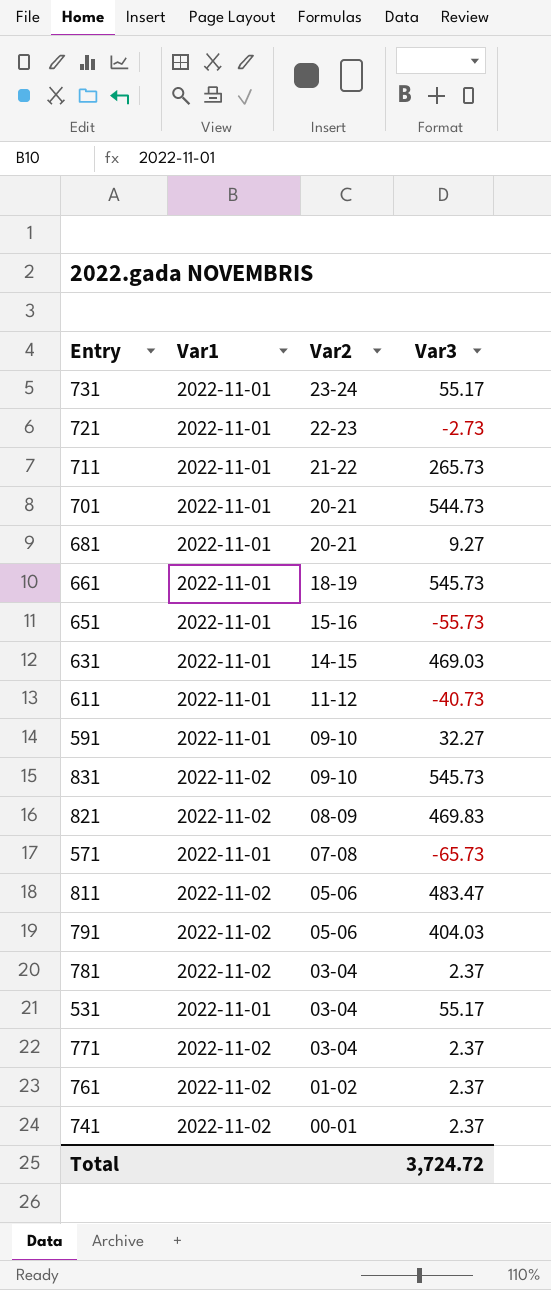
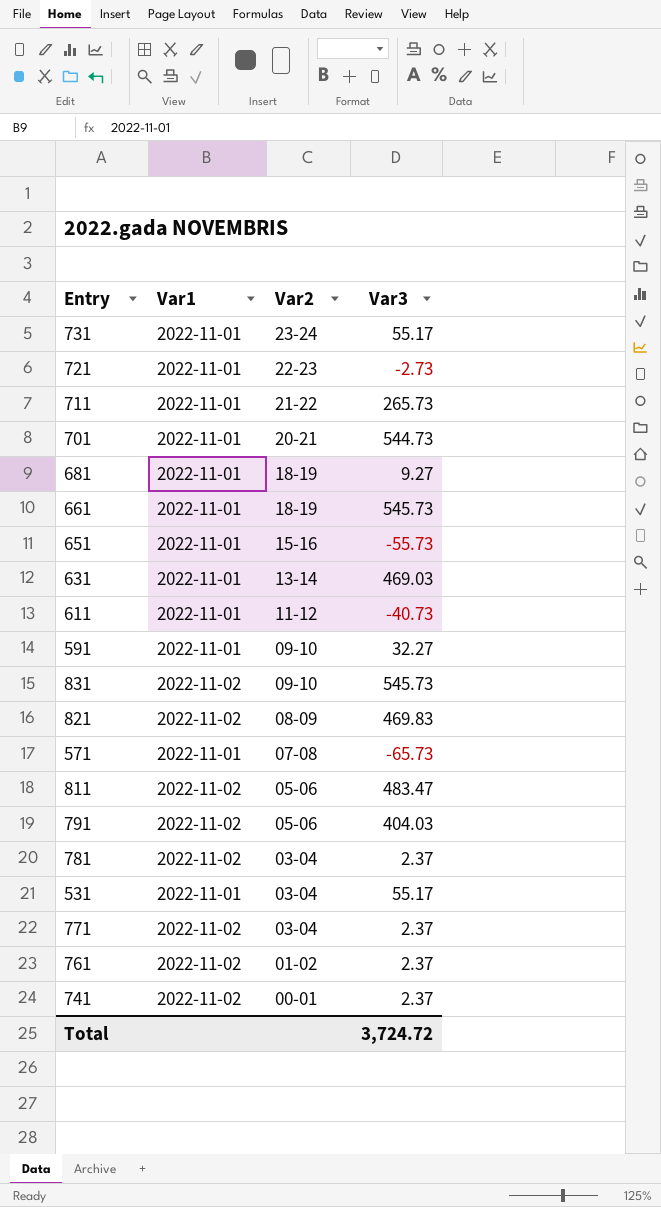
681 | Var2: 20-21 -> 18-19
631 | Var2: 14-15 -> 13-14

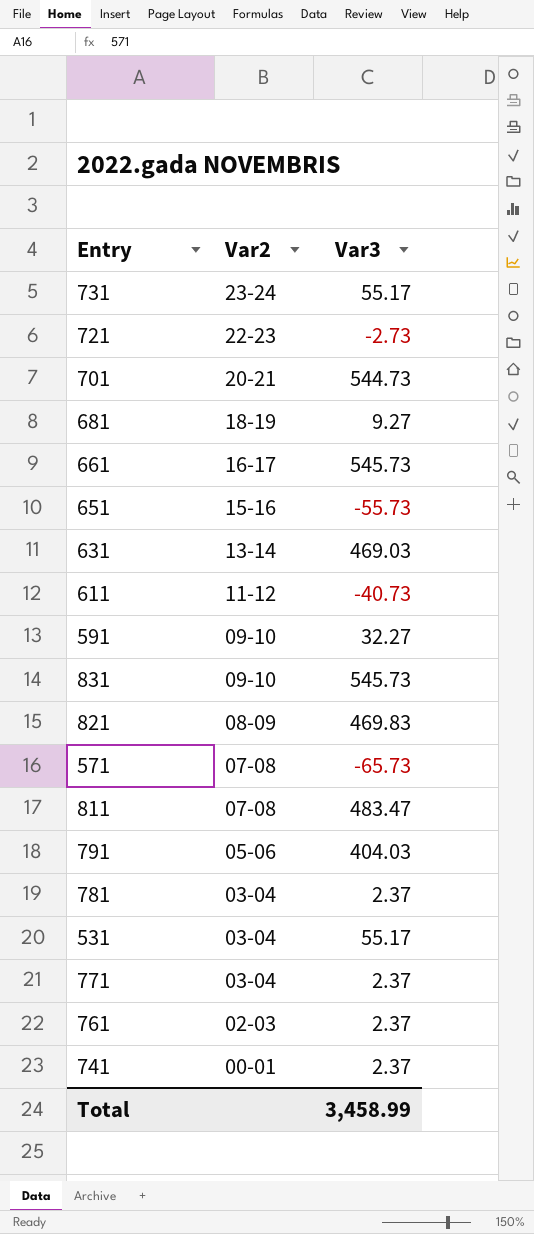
column Var1 | position: 2 -> none
row 711: 2022-11-01 | 21-22 | 265.73 -> none
661 | Var2: 18-19 -> 16-17
811 | Var2: 05-06 -> 07-08
761 | Var2: 01-02 -> 02-03
Total | Var3: 3,724.72 -> 3,458.99

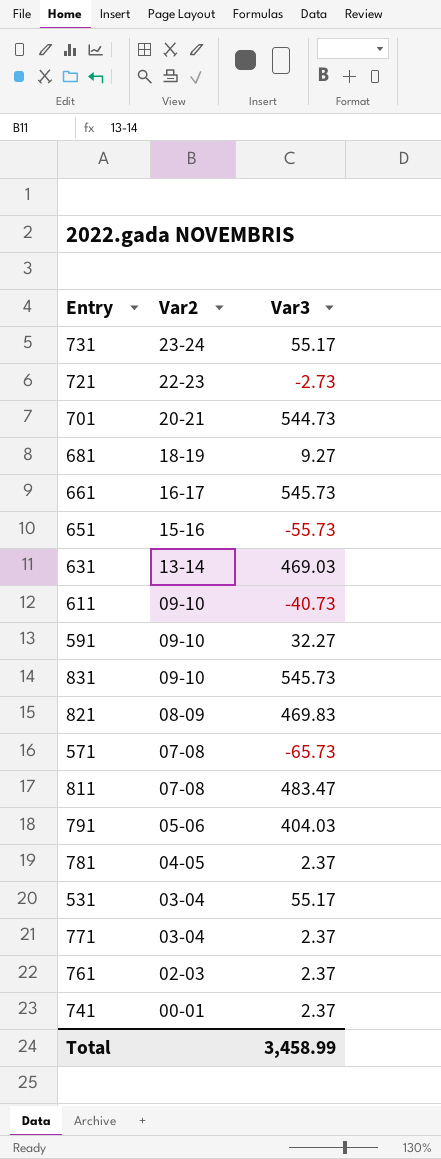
611 | Var2: 11-12 -> 09-10
781 | Var2: 03-04 -> 04-05

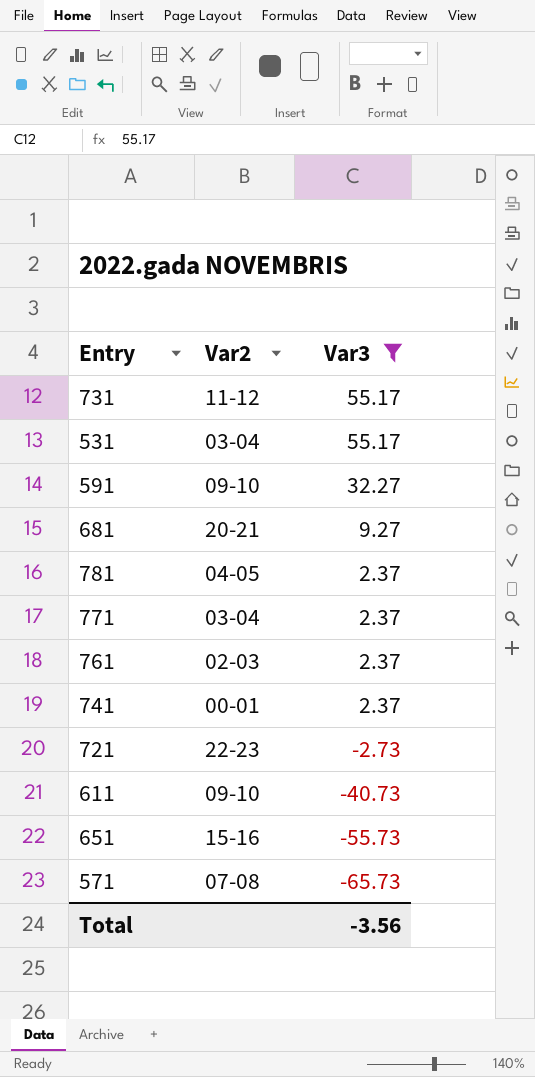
filter: none -> Var3 <= 55.17
row order: Var2 descending -> Var3 descending
731 | Var2: 23-24 -> 11-12
681 | Var2: 18-19 -> 20-21
Total | Var3: 3,458.99 -> -3.56

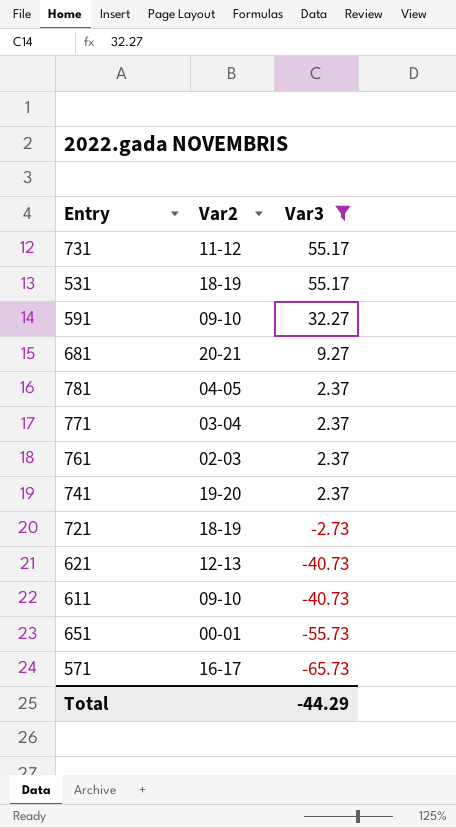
531 | Var2: 03-04 -> 18-19
741 | Var2: 00-01 -> 19-20
721 | Var2: 22-23 -> 18-19
row 621: none -> 12-13 | -40.73
651 | Var2: 15-16 -> 00-01
571 | Var2: 07-08 -> 16-17
Total | Var3: -3.56 -> -44.29

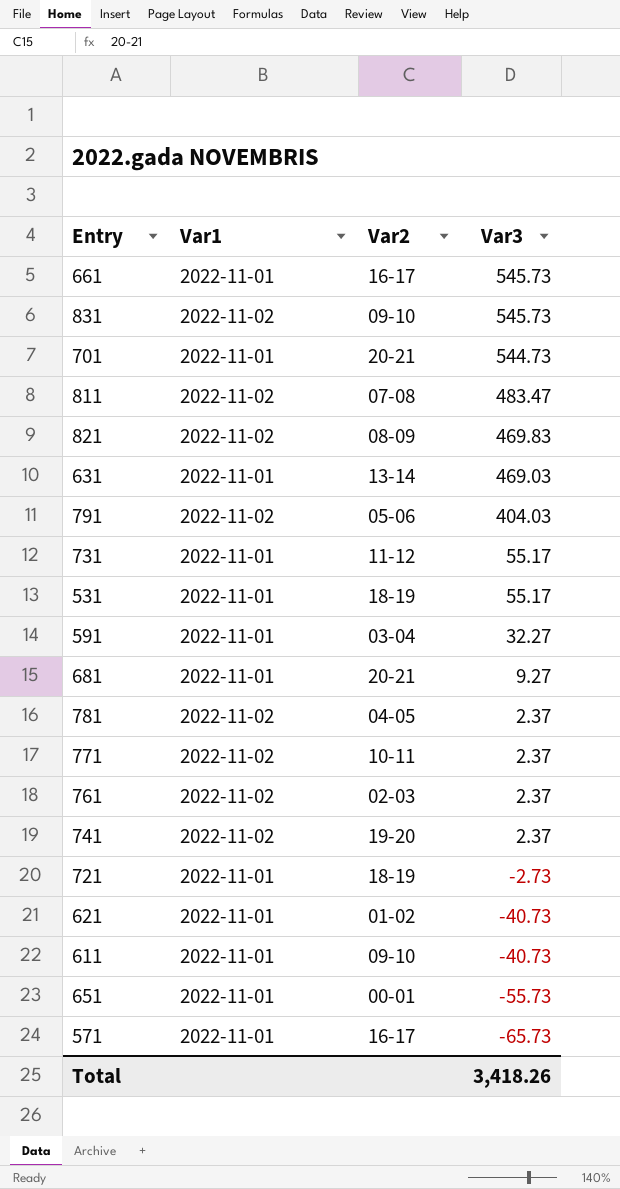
filter: Var3 <= 55.17 -> none
column Var1 | position: none -> 2
591 | Var2: 09-10 -> 03-04
771 | Var2: 03-04 -> 10-11
621 | Var2: 12-13 -> 01-02
Total | Var3: -44.29 -> 3,418.26

